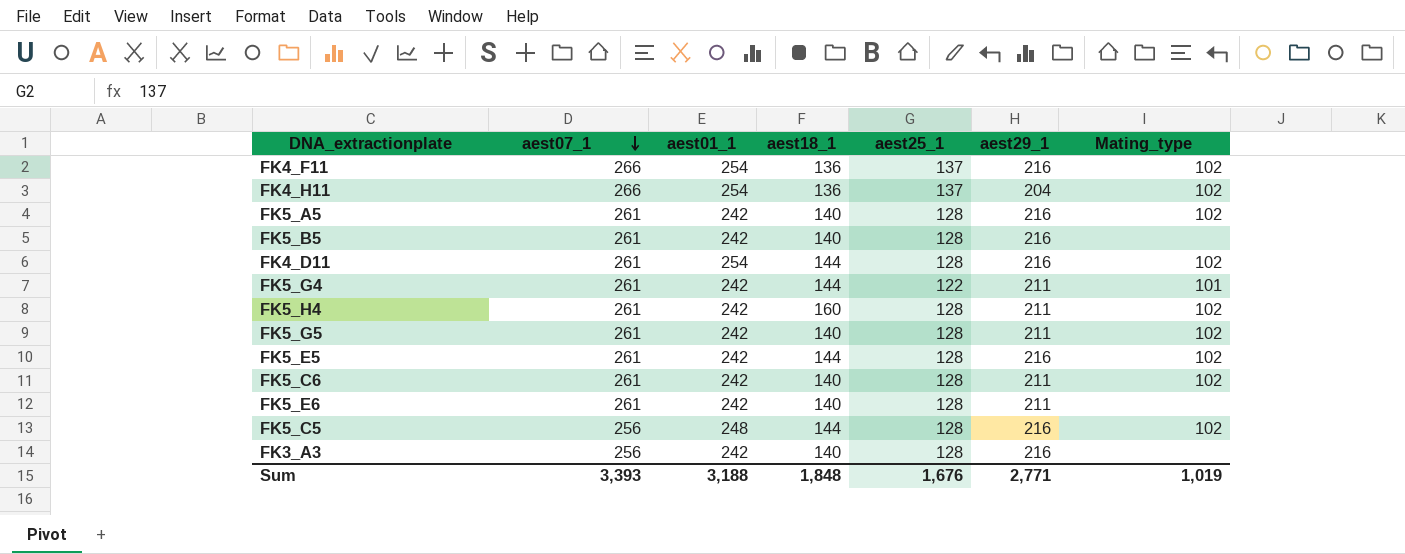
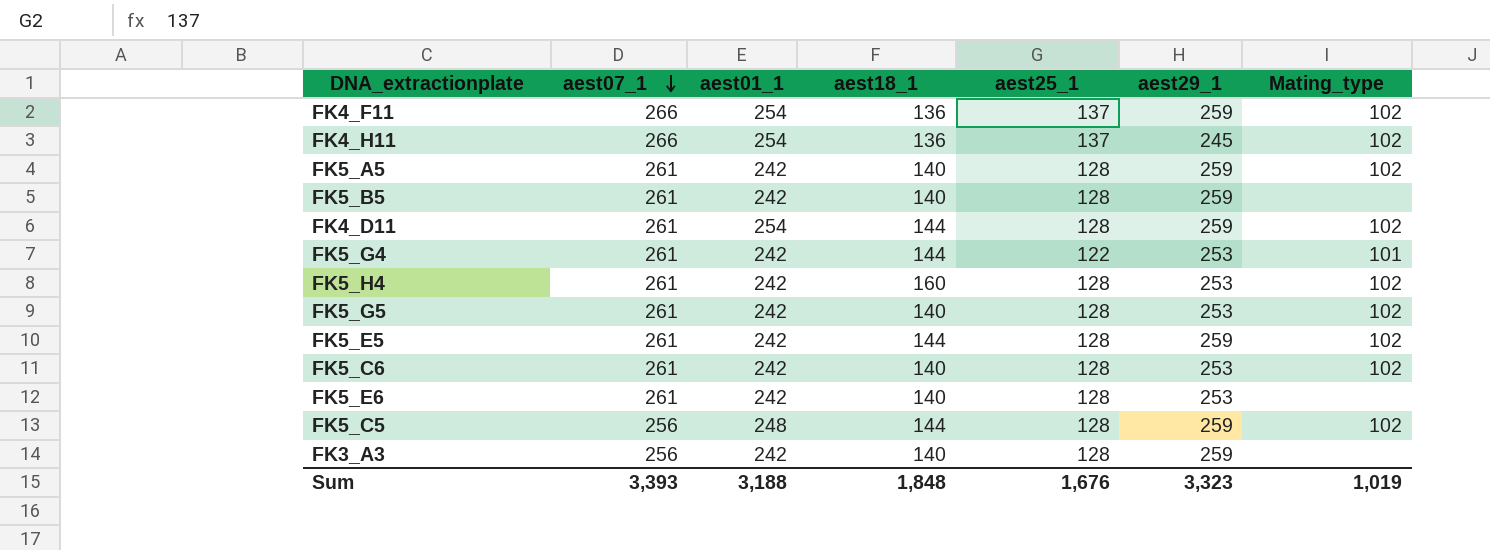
FK4_F11 | aest29_1: 216 -> 259
FK4_H11 | aest29_1: 204 -> 245
FK5_A5 | aest29_1: 216 -> 259
FK5_B5 | aest29_1: 216 -> 259
FK4_D11 | aest29_1: 216 -> 259
FK5_G4 | aest29_1: 211 -> 253
FK5_H4 | aest29_1: 211 -> 253
FK5_G5 | aest29_1: 211 -> 253
FK5_E5 | aest29_1: 216 -> 259
FK5_C6 | aest29_1: 211 -> 253
FK5_E6 | aest29_1: 211 -> 253
FK5_C5 | aest29_1: 216 -> 259
FK3_A3 | aest29_1: 216 -> 259
Sum | aest29_1: 2,771 -> 3,323

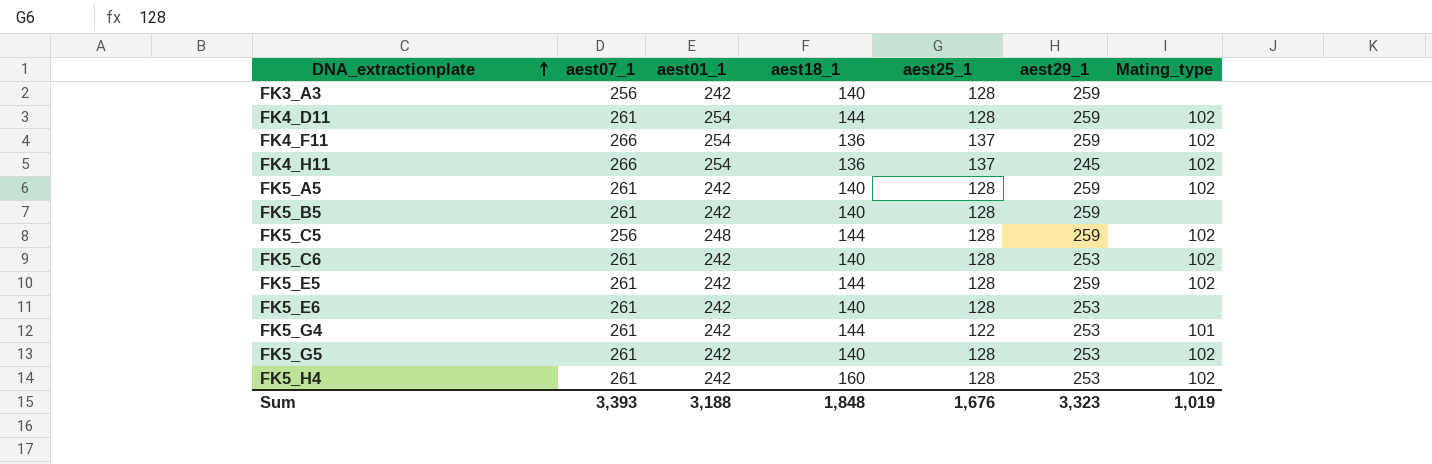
row order: aest07_1 descending -> DNA_extractionplate ascending

